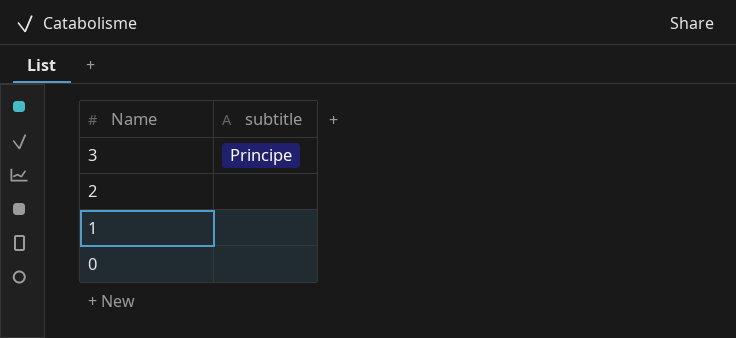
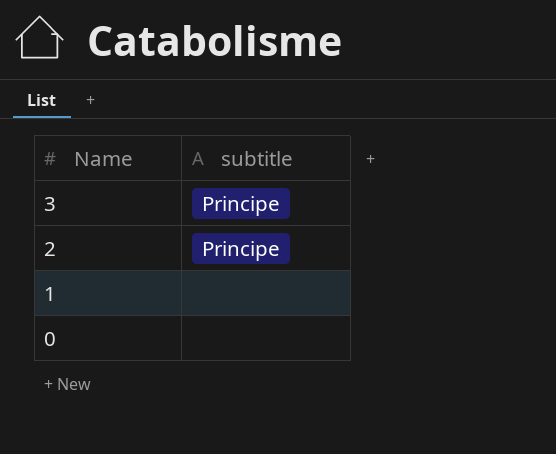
2 | subtitle: none -> Principe

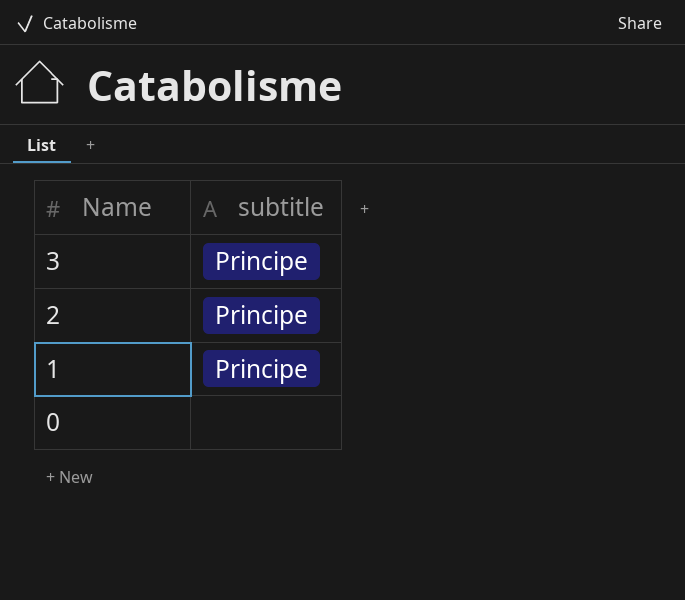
1 | subtitle: none -> Principe

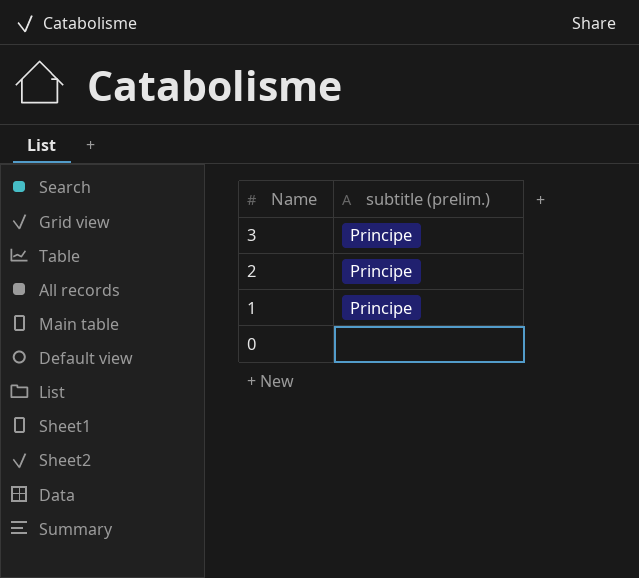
column name: subtitle -> subtitle (prelim.)

